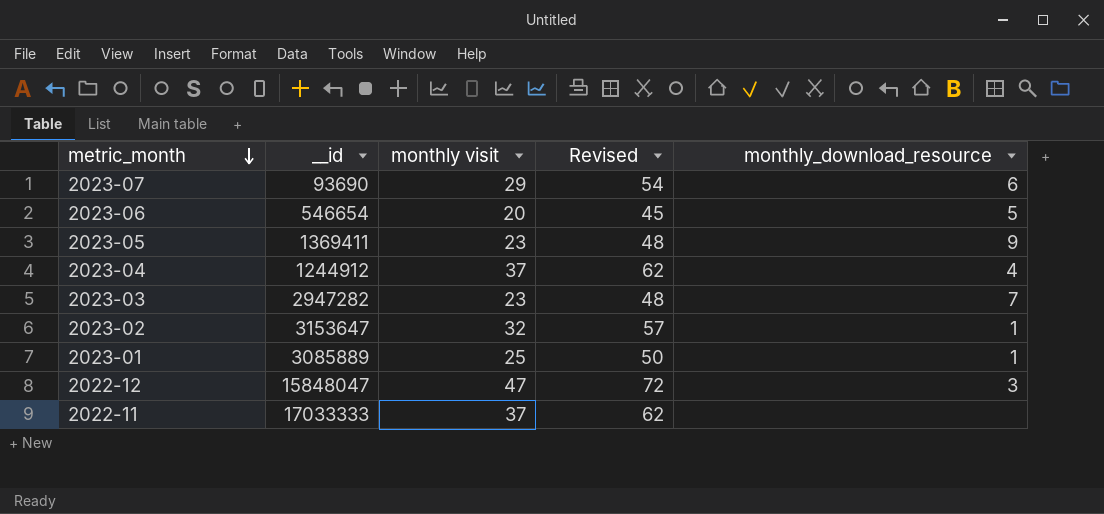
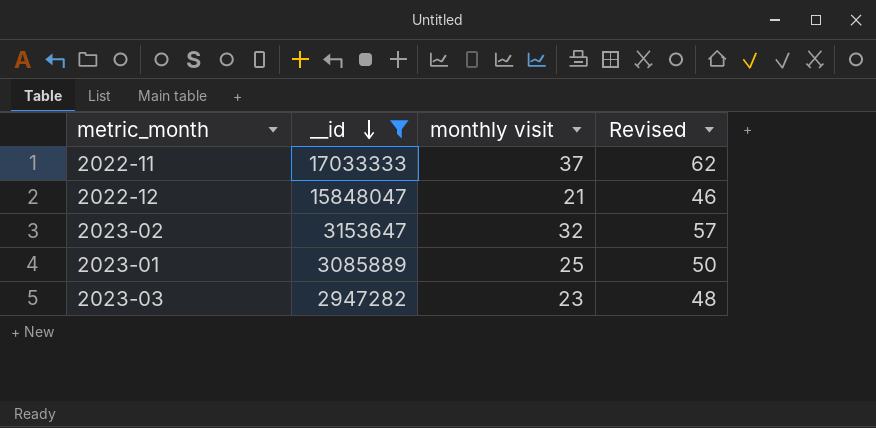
filter: none -> __id >= 2947282
row order: metric_month descending -> __id descending
column monthly_download_resource | position: 5 -> none
2022-12 | monthly visit: 47 -> 21
2022-12 | Revised: 72 -> 46

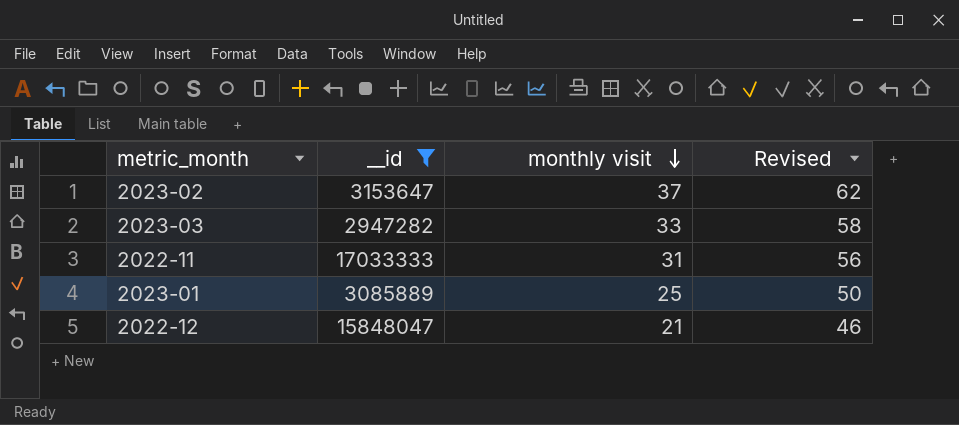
row order: __id descending -> monthly visit descending
2023-02 | monthly visit: 32 -> 37
2023-02 | Revised: 57 -> 62
2023-03 | monthly visit: 23 -> 33
2023-03 | Revised: 48 -> 58
2022-11 | monthly visit: 37 -> 31
2022-11 | Revised: 62 -> 56

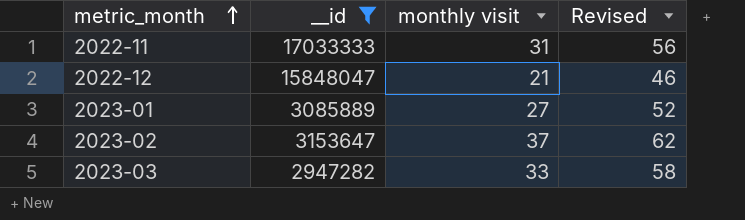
row order: monthly visit descending -> metric_month ascending
2023-01 | monthly visit: 25 -> 27
2023-01 | Revised: 50 -> 52

